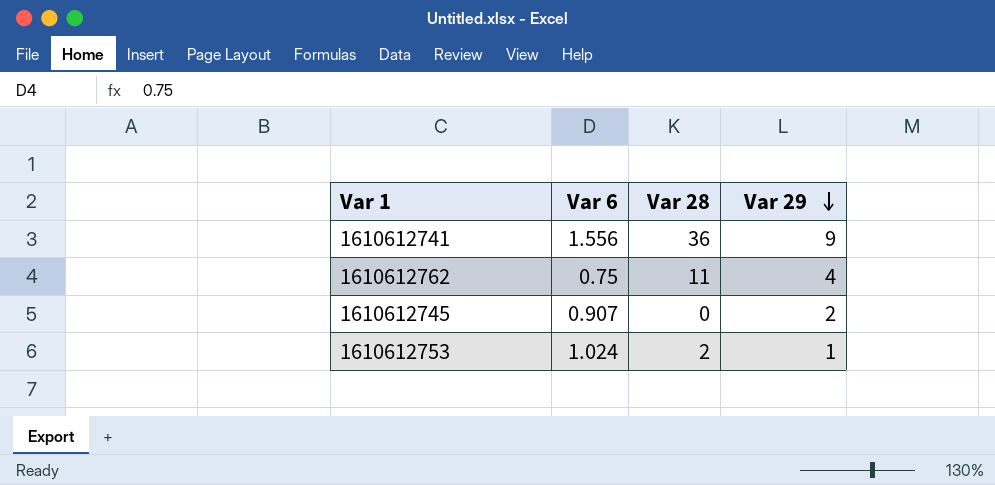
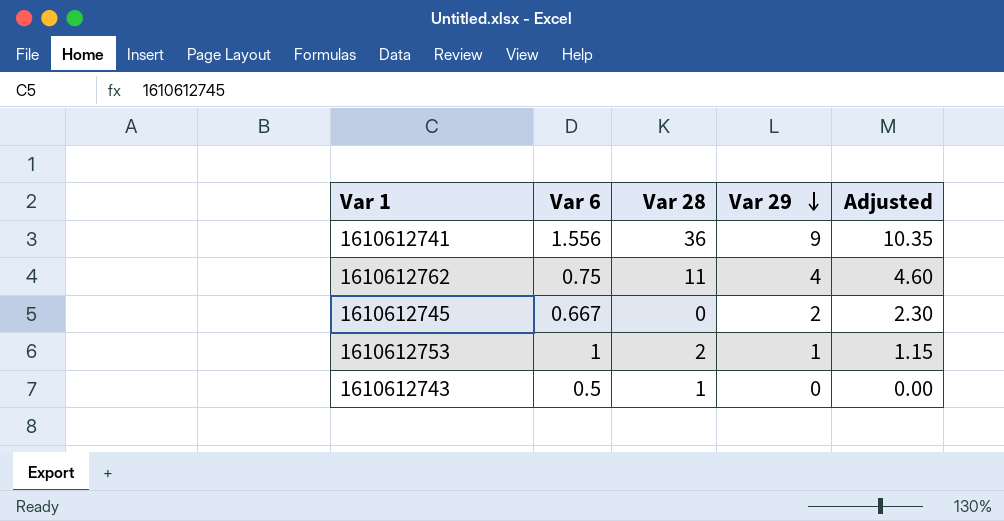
column Adjusted | formula: none -> [Var 29] * 1.15
1610612745 | Var 6: 0.907 -> 0.667
1610612753 | Var 6: 1.024 -> 1
row 1610612743: none -> 0.5 | 1 | 0 | 0.00

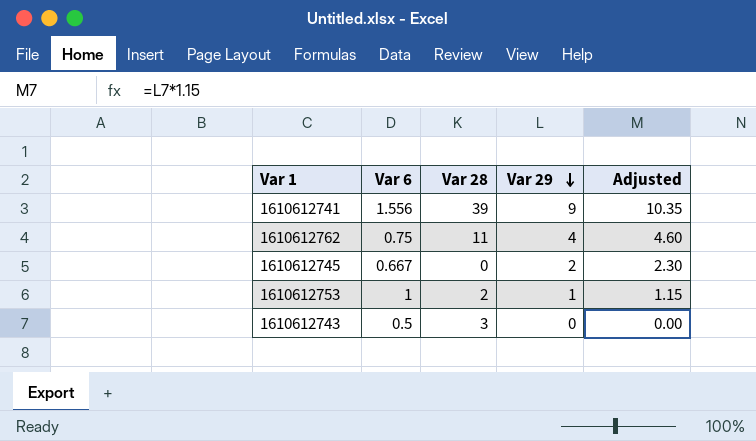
1610612741 | Var 28: 36 -> 39
1610612743 | Var 28: 1 -> 3

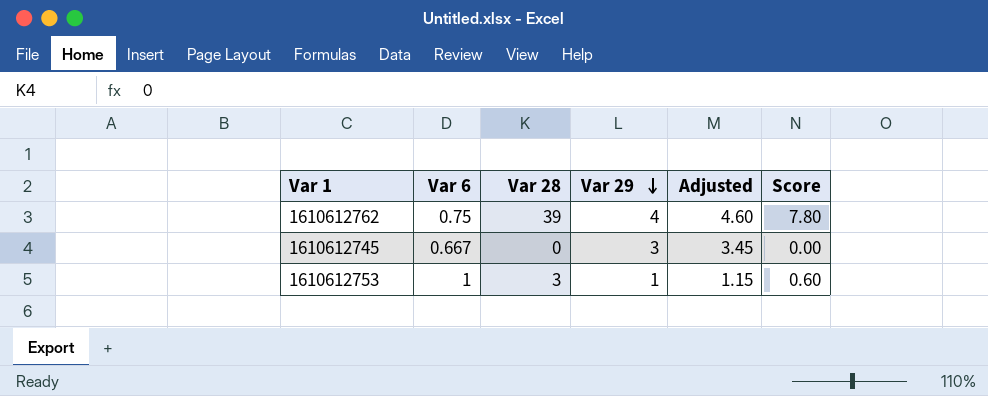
column Score | formula: none -> [Var 28] * 0.2
row 1610612741: 1.556 | 39 | 9 | 10.35 -> none
row 1610612743: 0.5 | 3 | 0 | 0.00 -> none
1610612762 | Var 28: 11 -> 39
1610612745 | Var 29: 2 -> 3
1610612745 | Adjusted: 2.30 -> 3.45
1610612753 | Var 28: 2 -> 3

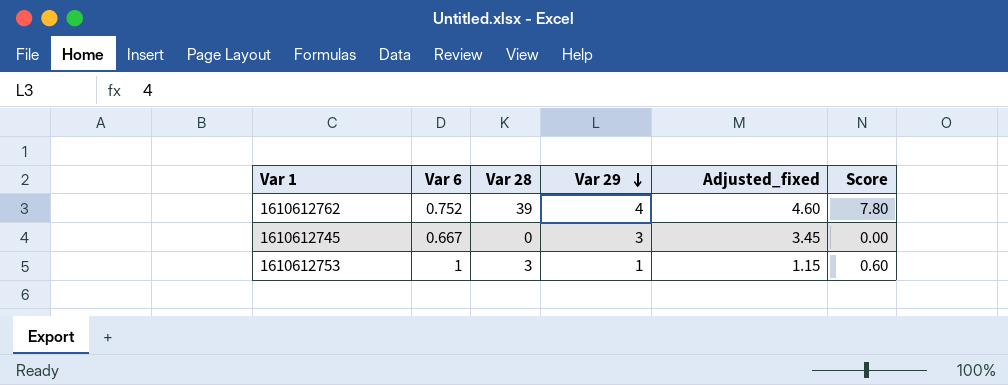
column name: Adjusted -> Adjusted_fixed
1610612762 | Var 6: 0.75 -> 0.752

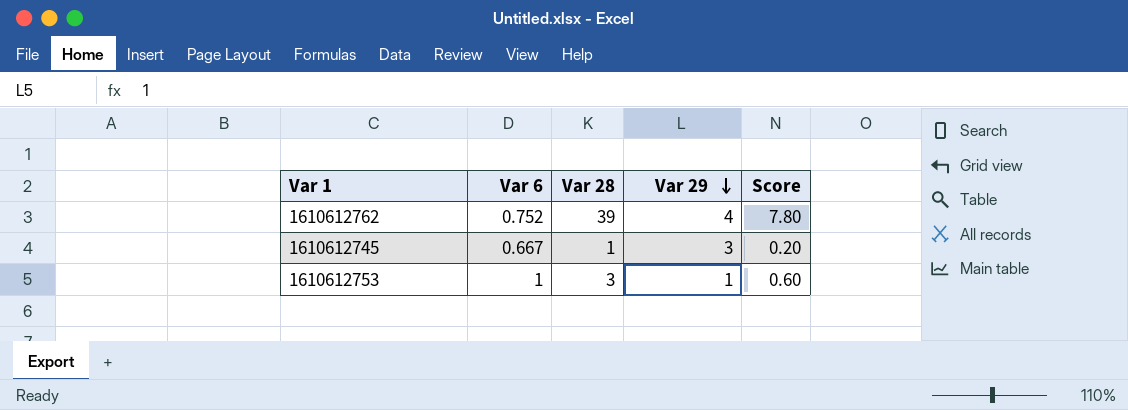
column Adjusted_fixed | formula: [Var 29] * 1.15 -> none
1610612745 | Var 28: 0 -> 1
1610612745 | Score: 0.00 -> 0.20

